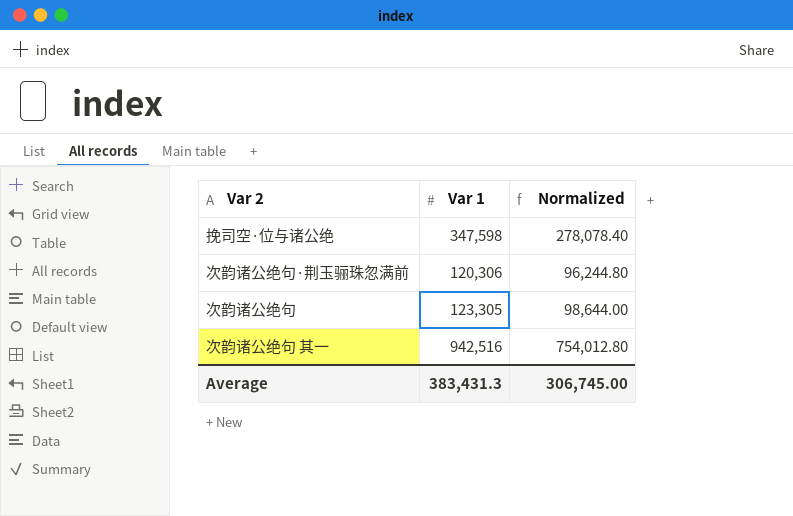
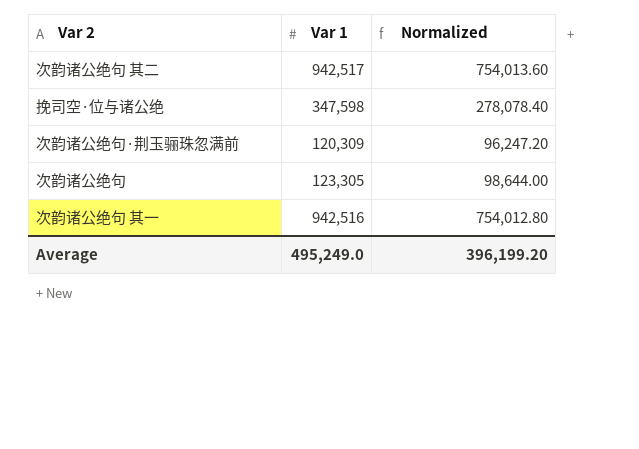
row 次韵诸公绝句 其二: none -> 942,517 | 754,013.60
次韵诸公绝句·荆玉骊珠忽满前 | Var 1: 120,306 -> 120,309
次韵诸公绝句·荆玉骊珠忽满前 | Normalized: 96,244.80 -> 96,247.20
Average | Var 1: 383,431.3 -> 495,249.0
Average | Normalized: 306,745.00 -> 396,199.20

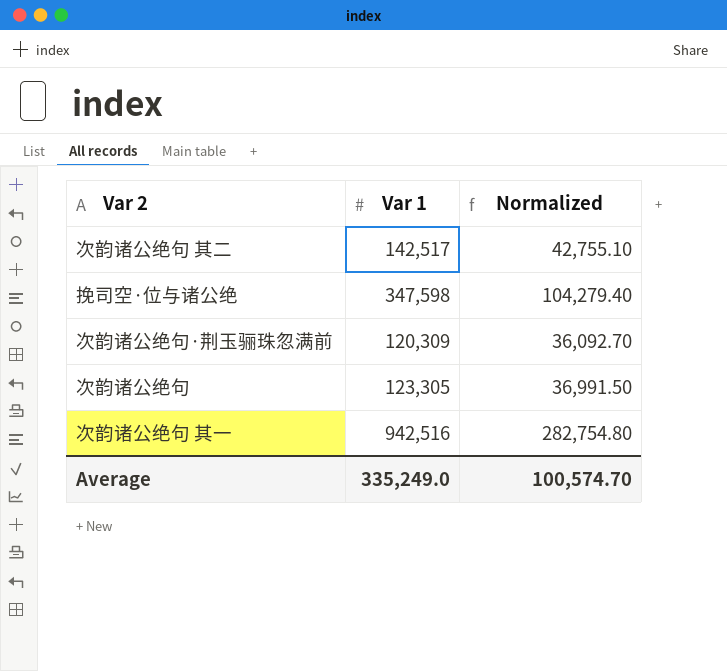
column Normalized | formula: [Var 1] * 0.8 -> [Var 1] * 0.3
次韵诸公绝句 其二 | Var 1: 942,517 -> 142,517
Average | Var 1: 495,249.0 -> 335,249.0
Average | Normalized: 396,199.20 -> 100,574.70

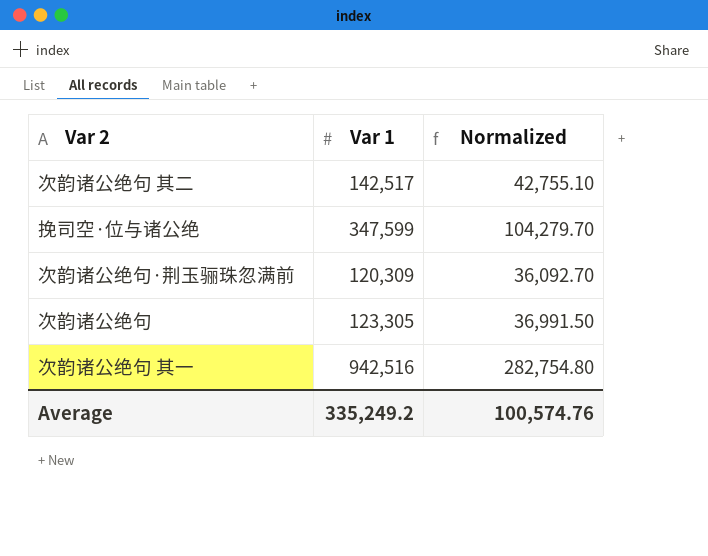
挽司空·位与诸公绝 | Var 1: 347,598 -> 347,599
挽司空·位与诸公绝 | Normalized: 104,279.40 -> 104,279.70
Average | Var 1: 335,249.0 -> 335,249.2
Average | Normalized: 100,574.70 -> 100,574.76

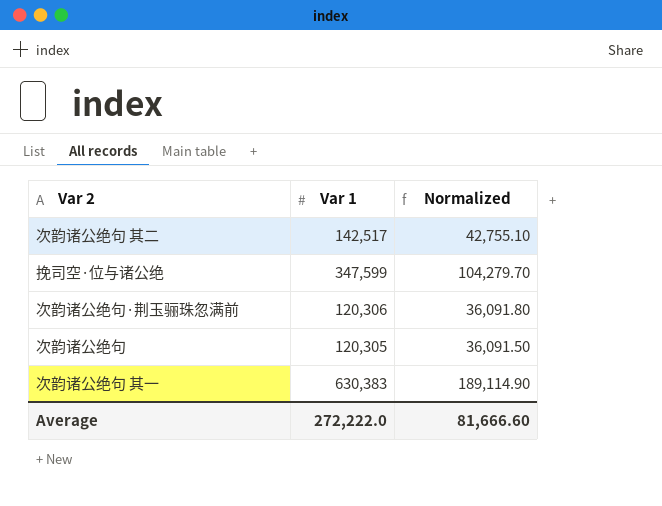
次韵诸公绝句·荆玉骊珠忽满前 | Var 1: 120,309 -> 120,306
次韵诸公绝句·荆玉骊珠忽满前 | Normalized: 36,092.70 -> 36,091.80
次韵诸公绝句 | Var 1: 123,305 -> 120,305
次韵诸公绝句 | Normalized: 36,991.50 -> 36,091.50
次韵诸公绝句 其一 | Var 1: 942,516 -> 630,383
次韵诸公绝句 其一 | Normalized: 282,754.80 -> 189,114.90
Average | Var 1: 335,249.2 -> 272,222.0
Average | Normalized: 100,574.76 -> 81,666.60

